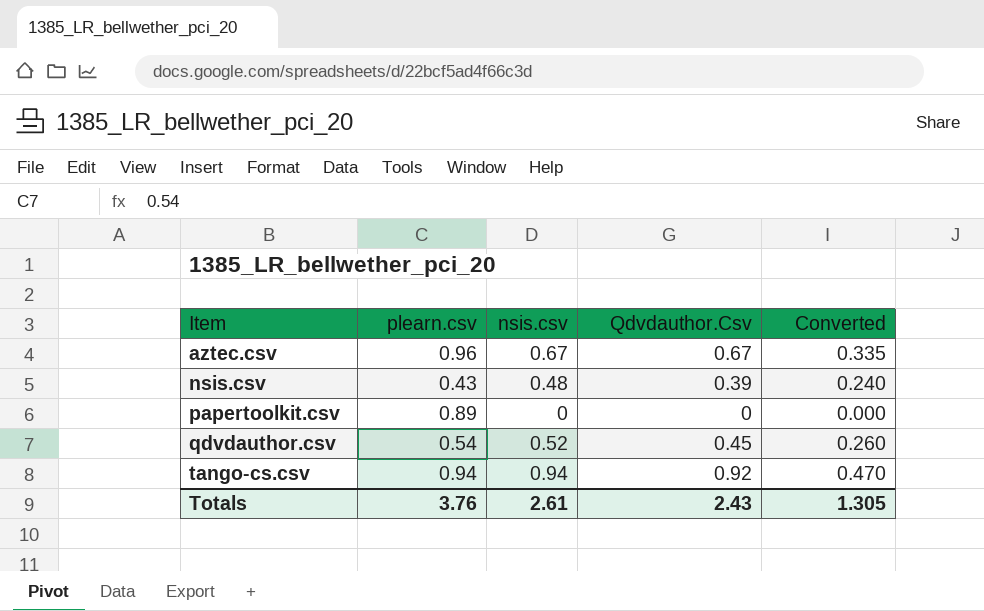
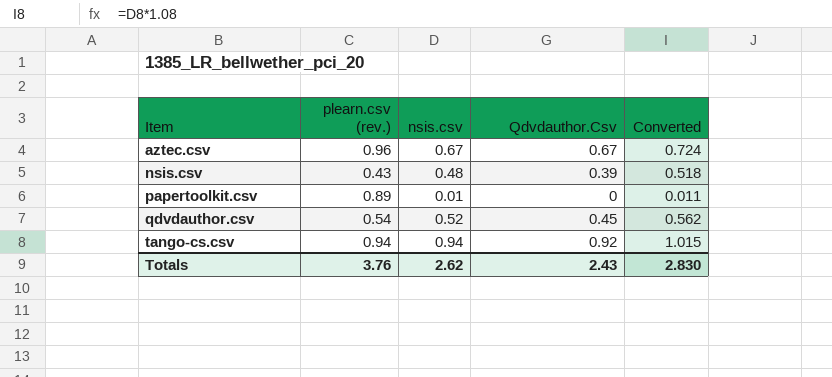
column name: plearn.csv -> plearn.csv (rev.)
column Converted | formula: [nsis.csv] * 0.5 -> [nsis.csv] * 1.08
papertoolkit.csv | nsis.csv: 0 -> 0.01
Totals | nsis.csv: 2.61 -> 2.62
Totals | Converted: 1.305 -> 2.830

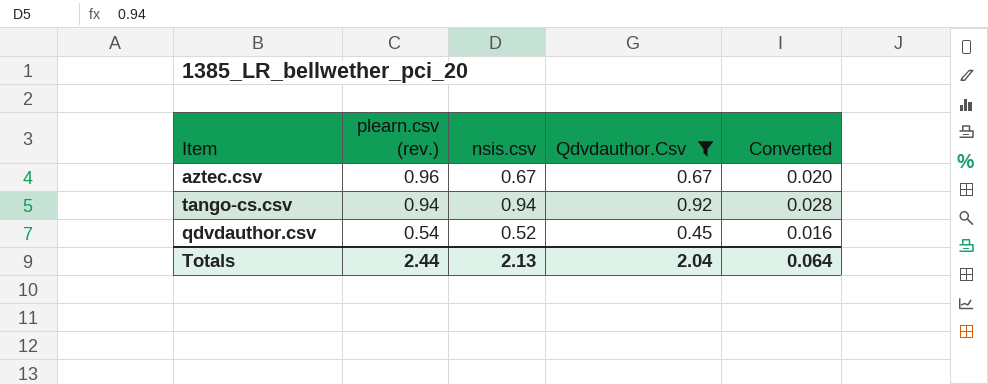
filter: none -> Qdvdauthor.Csv >= 0.45
row order: Item ascending -> plearn.csv (rev.) descending
column Converted | formula: [nsis.csv] * 1.08 -> [nsis.csv] * 0.03
Totals | plearn.csv (rev.): 3.76 -> 2.44
Totals | nsis.csv: 2.62 -> 2.13
Totals | Qdvdauthor.Csv: 2.43 -> 2.04
Totals | Converted: 2.830 -> 0.064

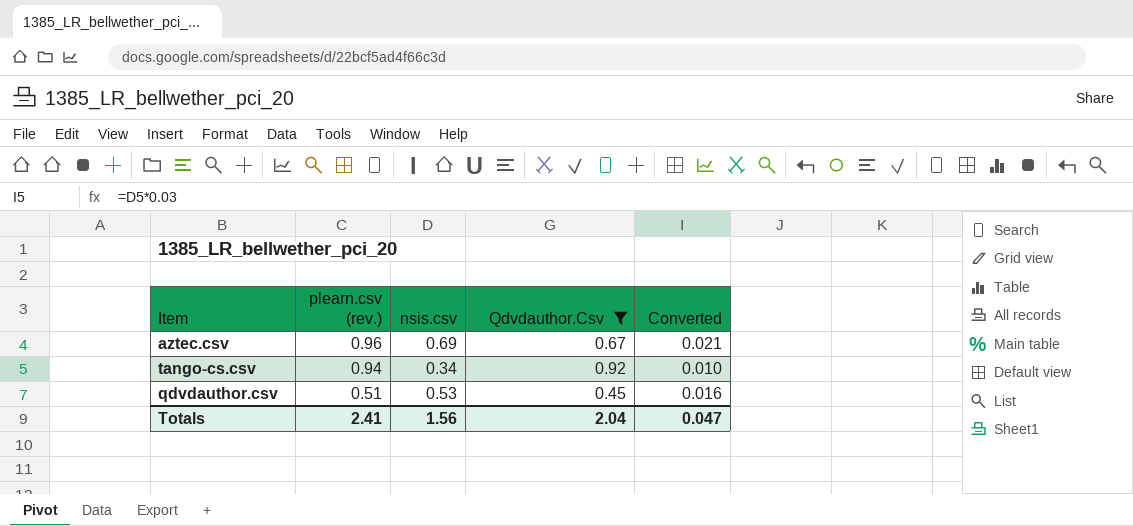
aztec.csv | nsis.csv: 0.67 -> 0.69
aztec.csv | Converted: 0.020 -> 0.021
tango-cs.csv | nsis.csv: 0.94 -> 0.34
tango-cs.csv | Converted: 0.028 -> 0.010
qdvdauthor.csv | plearn.csv (rev.): 0.54 -> 0.51
qdvdauthor.csv | nsis.csv: 0.52 -> 0.53
Totals | plearn.csv (rev.): 2.44 -> 2.41
Totals | nsis.csv: 2.13 -> 1.56
Totals | Converted: 0.064 -> 0.047

